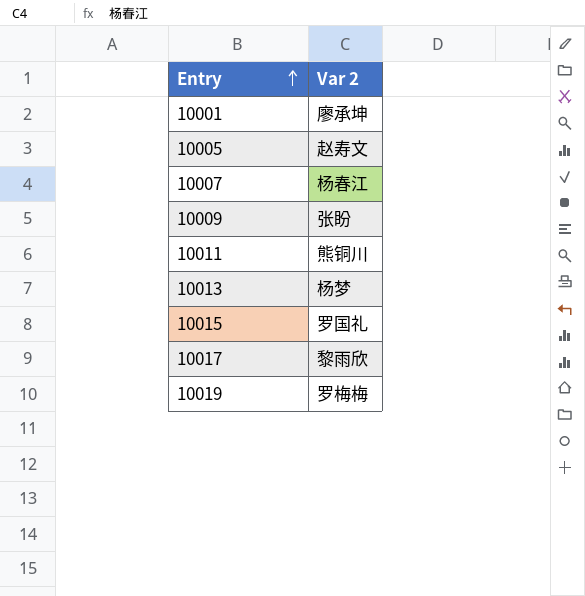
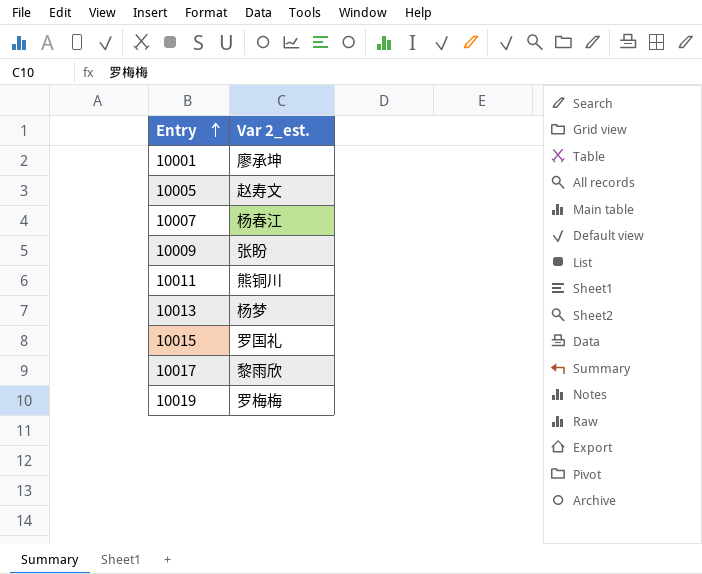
column name: Var 2 -> Var 2_est.

